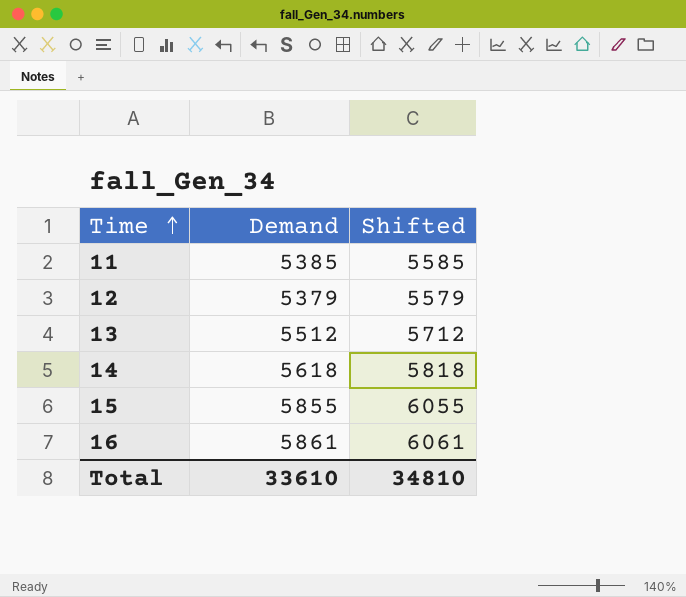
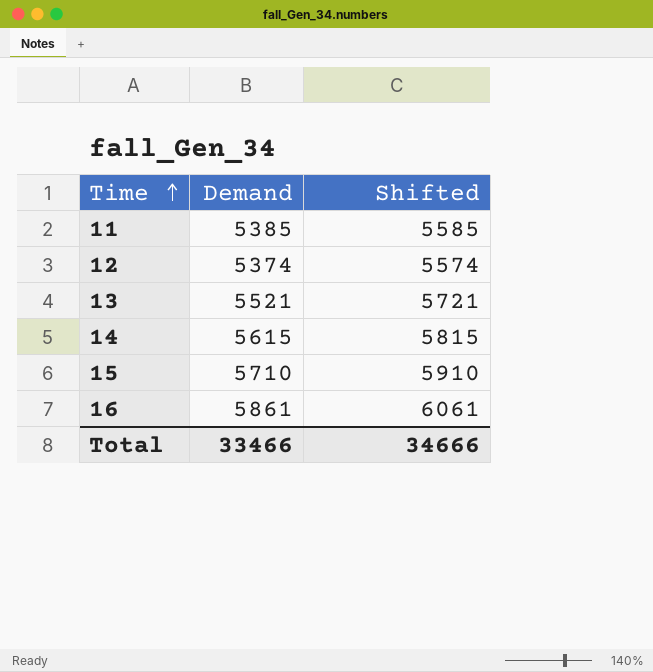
12 | Demand: 5379 -> 5374
12 | Shifted: 5579 -> 5574
13 | Demand: 5512 -> 5521
13 | Shifted: 5712 -> 5721
14 | Demand: 5618 -> 5615
14 | Shifted: 5818 -> 5815
15 | Demand: 5855 -> 5710
15 | Shifted: 6055 -> 5910
Total | Demand: 33610 -> 33466
Total | Shifted: 34810 -> 34666

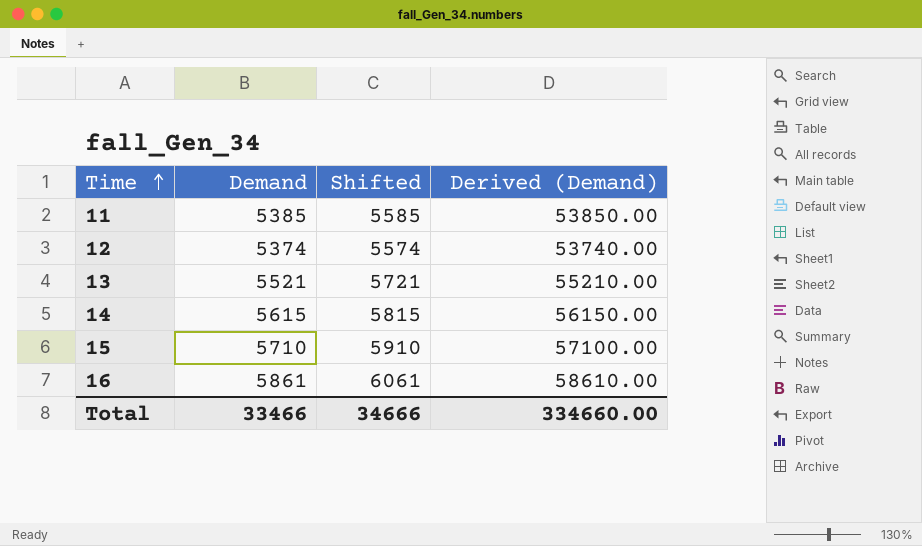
column Derived (Demand) | formula: none -> [Demand] * 10

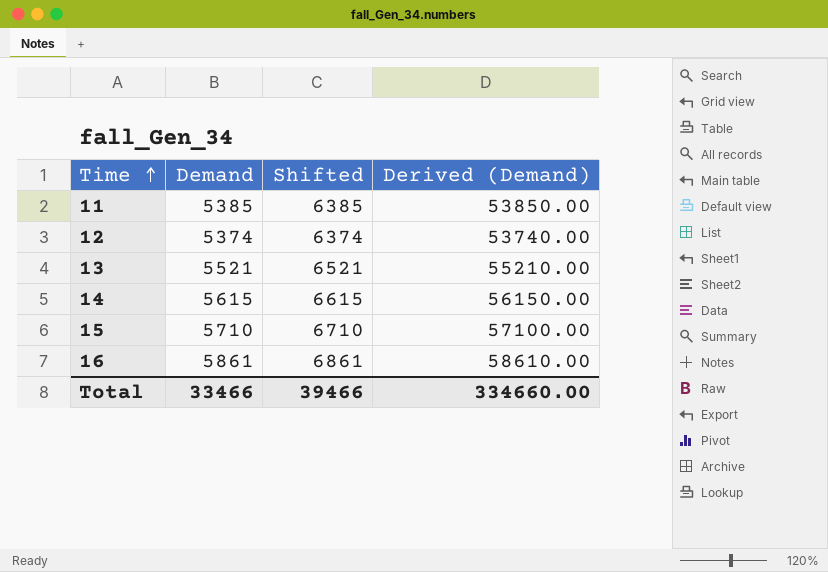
column Shifted | formula: [Demand] + 200 -> [Demand] + 1000
Total | Shifted: 34666 -> 39466

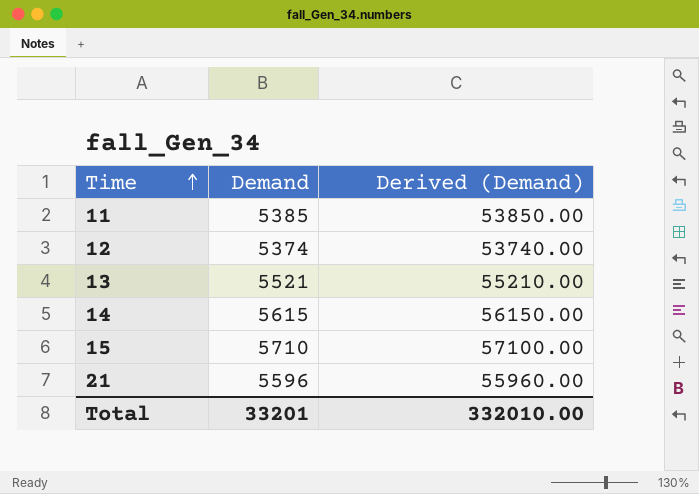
column Shifted | formula: [Demand] + 1000 -> none
row 16: 5861 | 6861 | 58610.00 -> none
row 21: none -> 5596 | 55960.00
Total | Demand: 33466 -> 33201
Total | Derived (Demand): 334660.00 -> 332010.00

